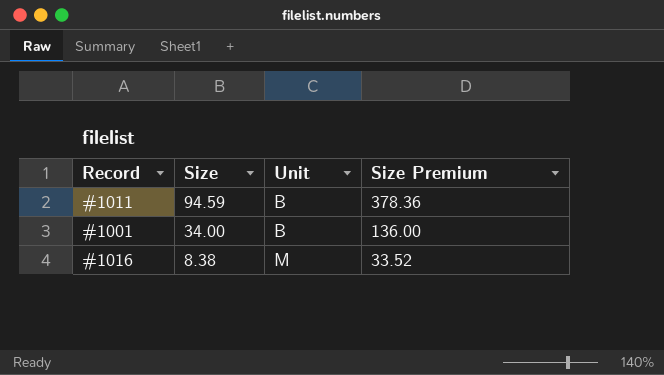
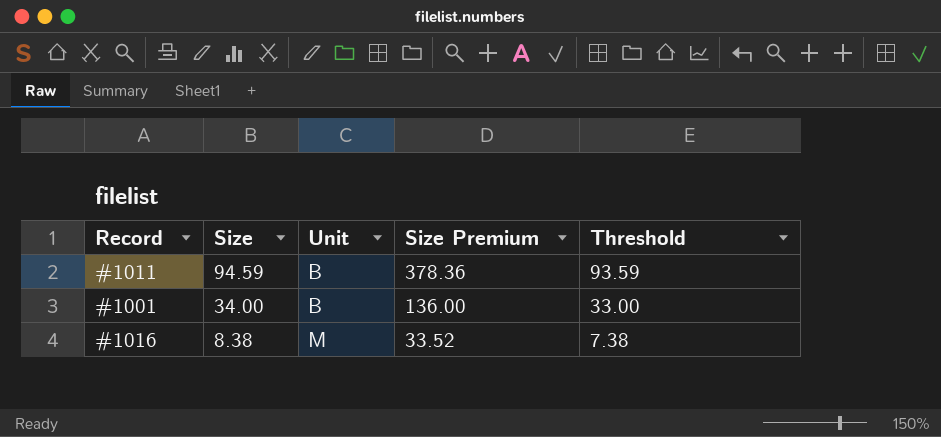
column Threshold | formula: none -> [Size] - 1

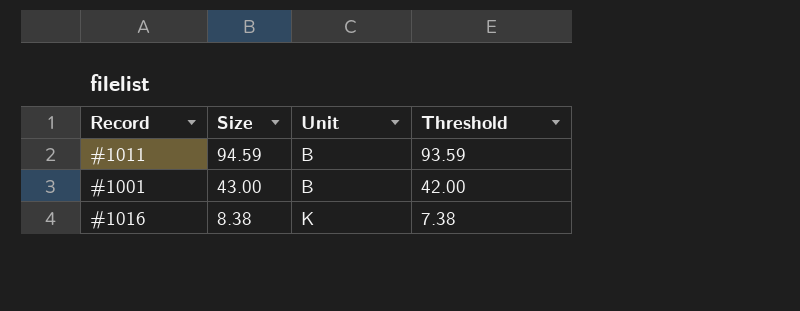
column Size Premium | formula: [Size] * 4 -> none
#1001 | Size: 34.00 -> 43.00
#1001 | Threshold: 33.00 -> 42.00
#1016 | Unit: M -> K

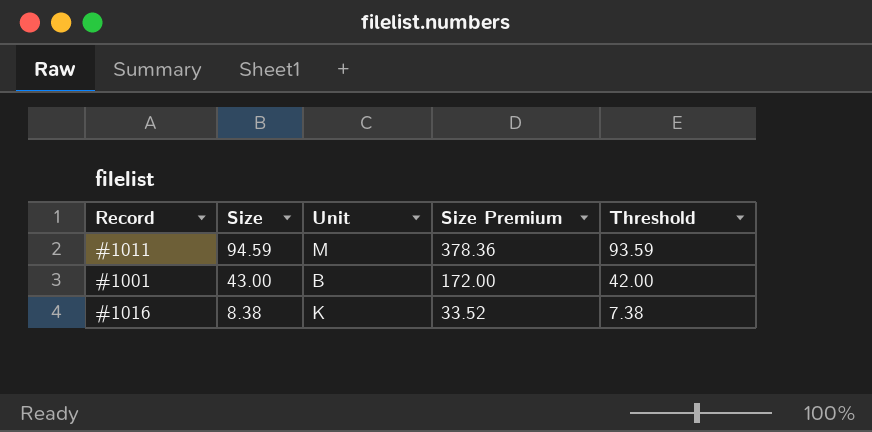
column Size Premium | formula: none -> [Size] * 4
#1011 | Unit: B -> M

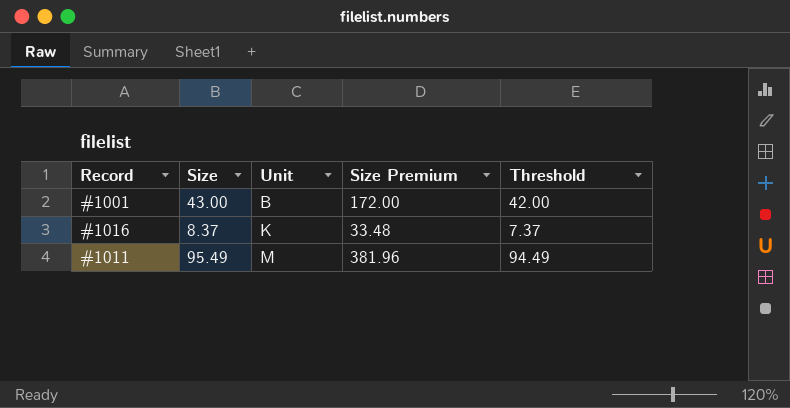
row order: Size descending -> Unit ascending
#1016 | Size: 8.38 -> 8.37
#1016 | Size Premium: 33.52 -> 33.48
#1016 | Threshold: 7.38 -> 7.37
#1011 | Size: 94.59 -> 95.49
#1011 | Size Premium: 378.36 -> 381.96
#1011 | Threshold: 93.59 -> 94.49

